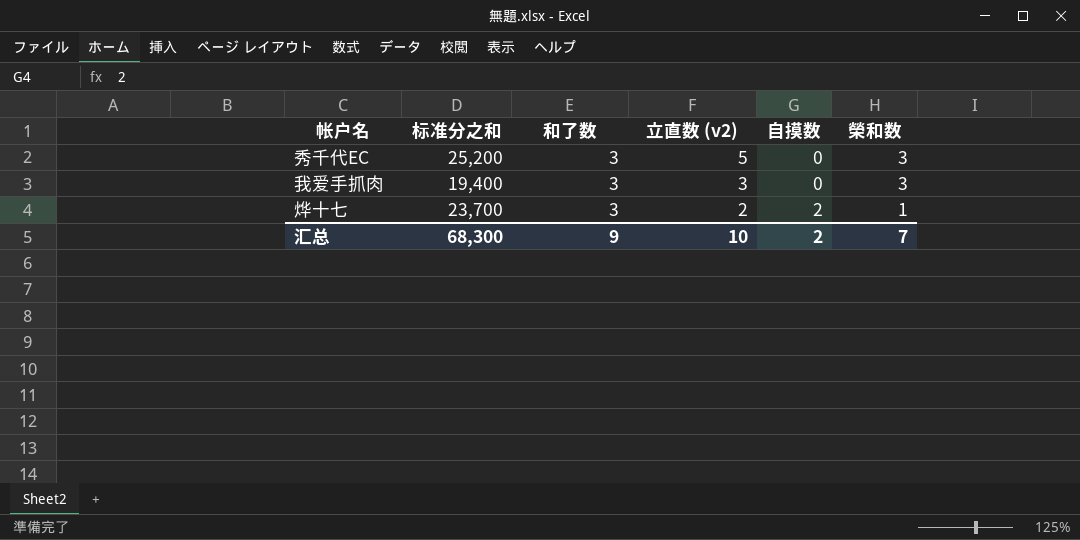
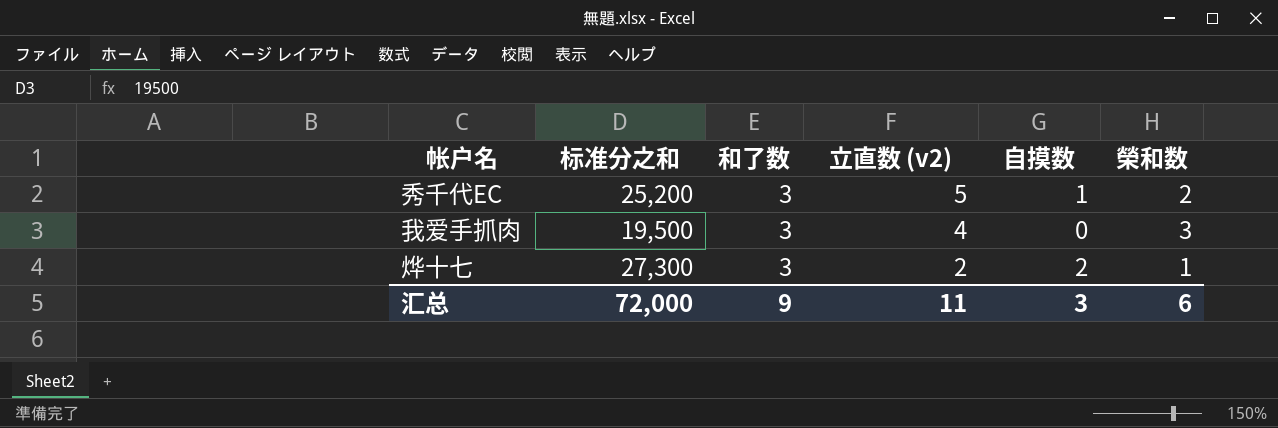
秀千代EC | 自摸数: 0 -> 1
秀千代EC | 榮和数: 3 -> 2
我爱手抓肉 | 标准分之和: 19,400 -> 19,500
我爱手抓肉 | 立直数 (v2): 3 -> 4
烨十七 | 标准分之和: 23,700 -> 27,300
汇总 | 标准分之和: 68,300 -> 72,000
汇总 | 立直数 (v2): 10 -> 11
汇总 | 自摸数: 2 -> 3
汇总 | 榮和数: 7 -> 6

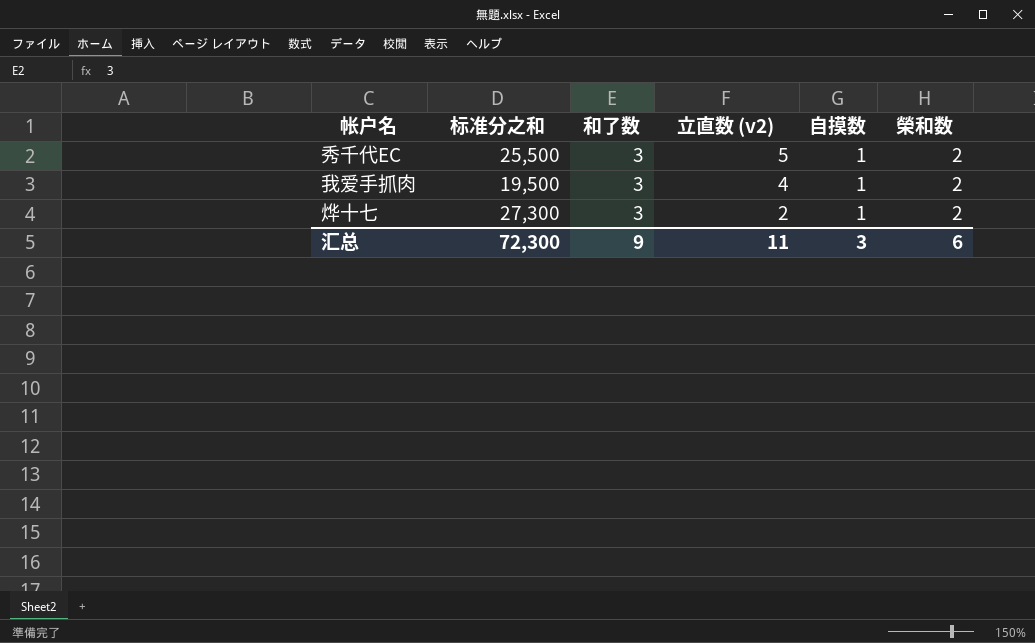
秀千代EC | 标准分之和: 25,200 -> 25,500
我爱手抓肉 | 自摸数: 0 -> 1
我爱手抓肉 | 榮和数: 3 -> 2
烨十七 | 自摸数: 2 -> 1
烨十七 | 榮和数: 1 -> 2
汇总 | 标准分之和: 72,000 -> 72,300

